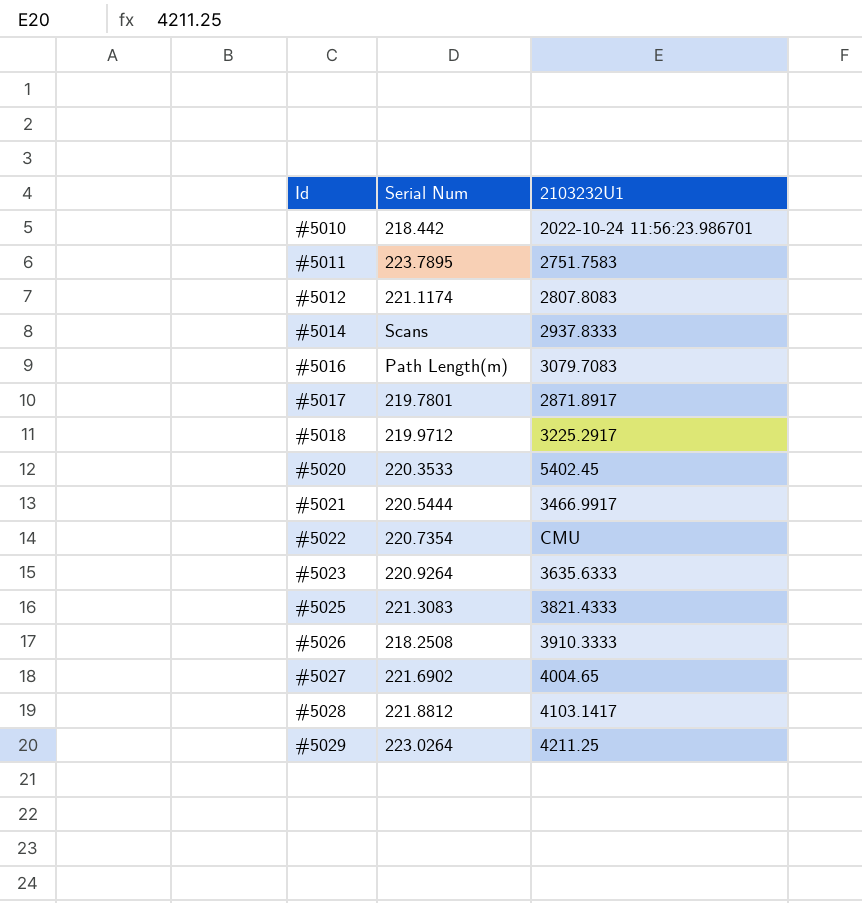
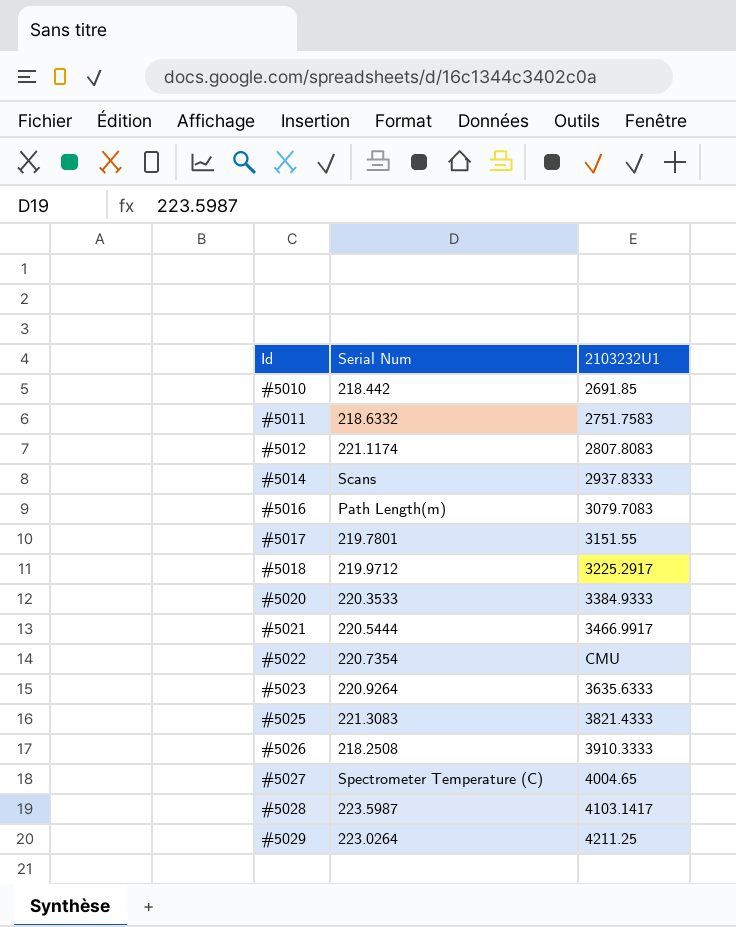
#5010 | 2103232U1: 2022-10-24 11:56:23.986701 -> 2691.85
#5011 | Serial Num: 223.7895 -> 218.6332
#5017 | 2103232U1: 2871.8917 -> 3151.55
#5020 | 2103232U1: 5402.45 -> 3384.9333
#5027 | Serial Num: 221.6902 -> Spectrometer Temperature (C)
#5028 | Serial Num: 221.8812 -> 223.5987

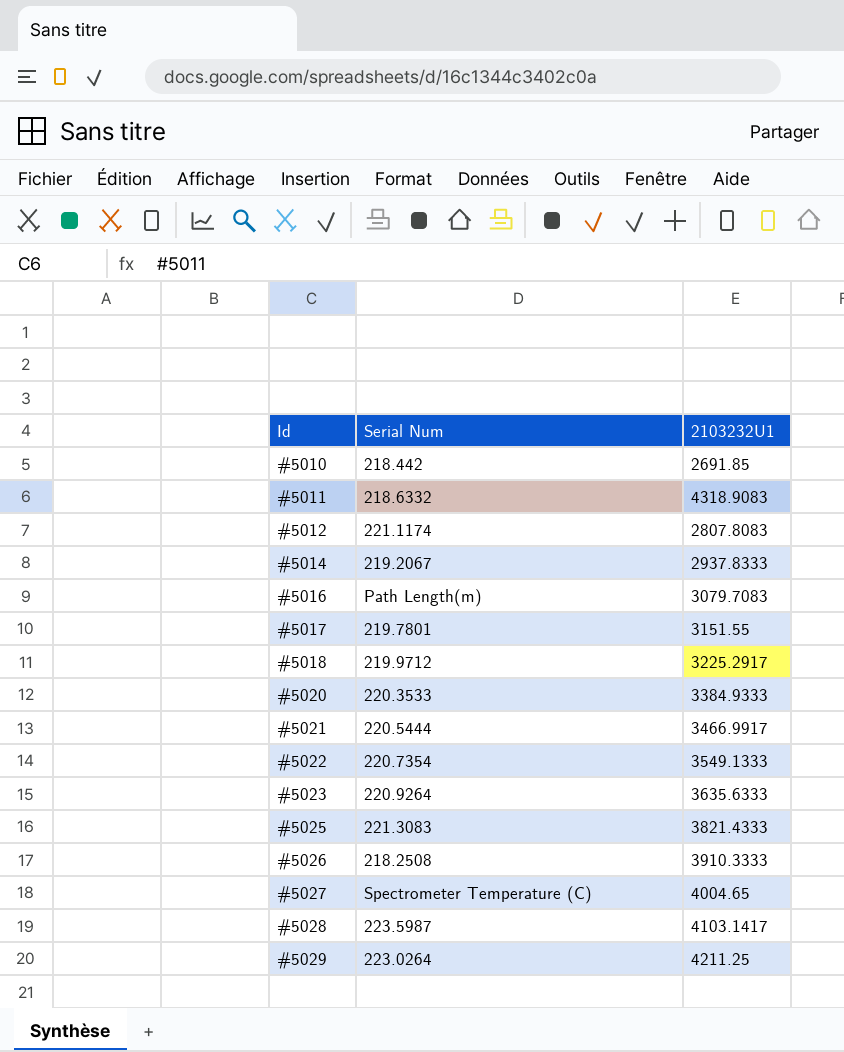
#5011 | 2103232U1: 2751.7583 -> 4318.9083
#5014 | Serial Num: Scans -> 219.2067
#5022 | 2103232U1: CMU -> 3549.1333

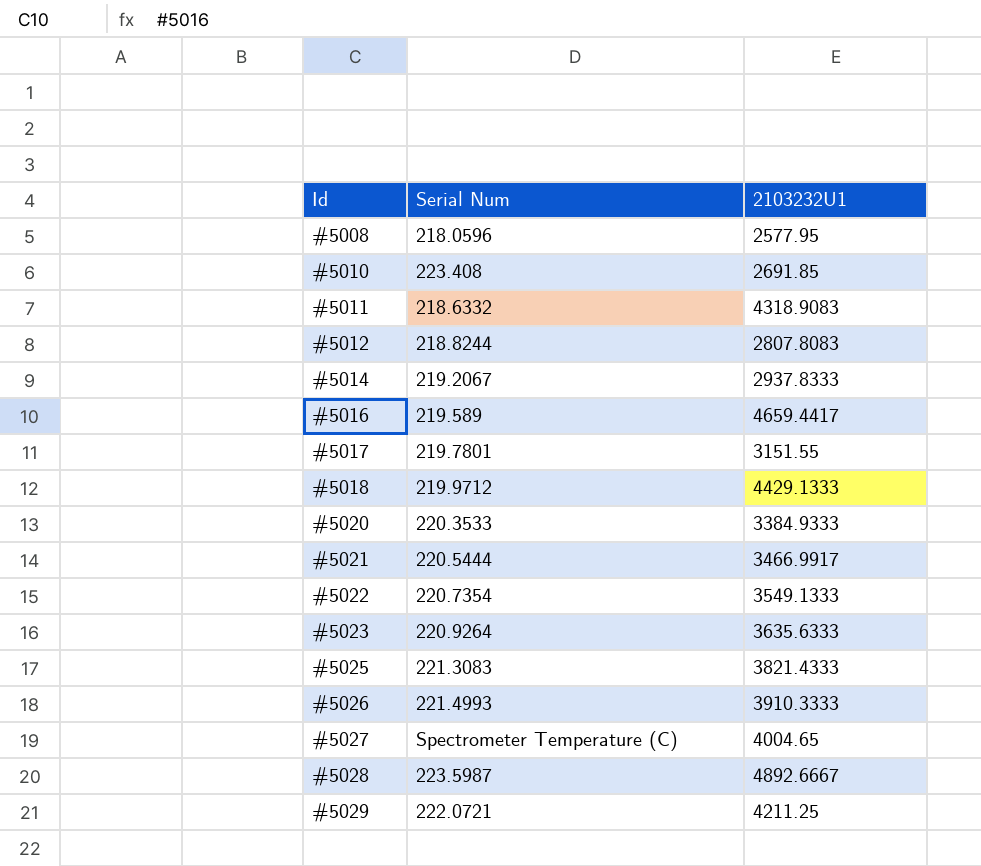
row #5008: none -> 218.0596 | 2577.95
#5010 | Serial Num: 218.442 -> 223.408
#5012 | Serial Num: 221.1174 -> 218.8244
#5016 | Serial Num: Path Length(m) -> 219.589
#5016 | 2103232U1: 3079.7083 -> 4659.4417
#5018 | 2103232U1: 3225.2917 -> 4429.1333
#5026 | Serial Num: 218.2508 -> 221.4993
#5028 | 2103232U1: 4103.1417 -> 4892.6667
#5029 | Serial Num: 223.0264 -> 222.0721

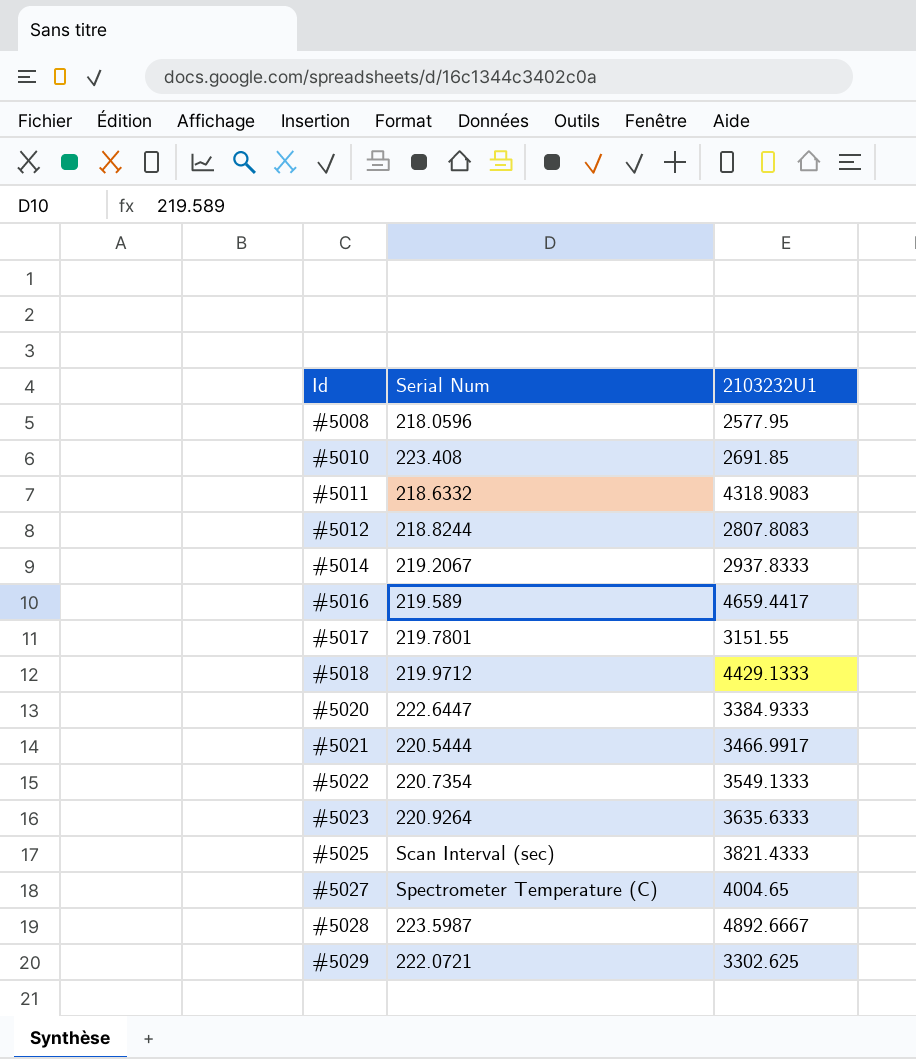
row #5026: 221.4993 | 3910.3333 -> none
#5020 | Serial Num: 220.3533 -> 222.6447
#5025 | Serial Num: 221.3083 -> Scan Interval (sec)
#5029 | 2103232U1: 4211.25 -> 3302.625

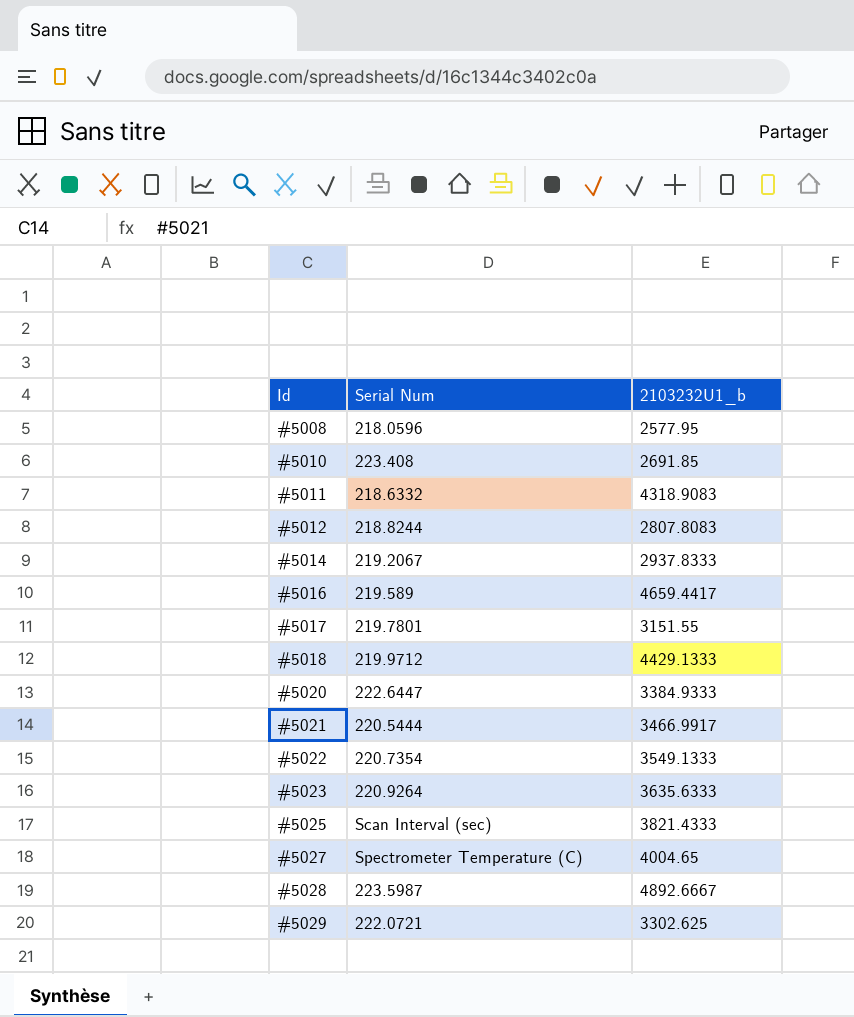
column name: 2103232U1 -> 2103232U1_b

